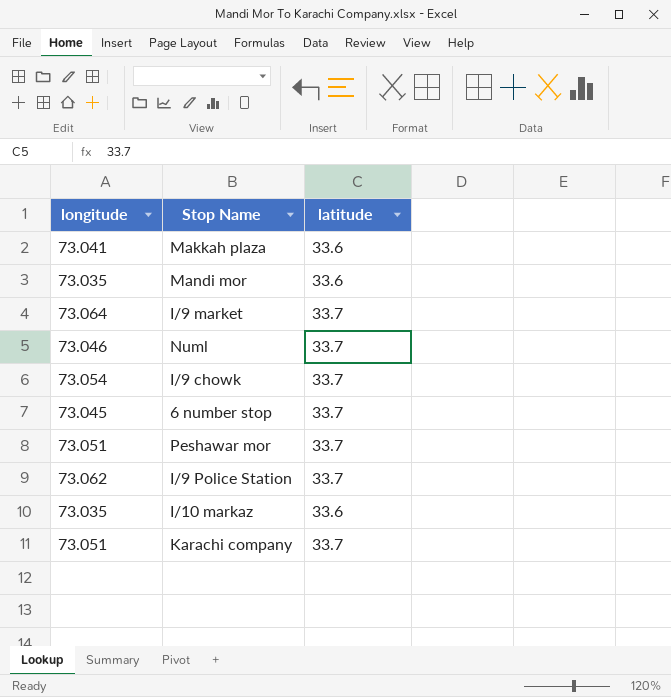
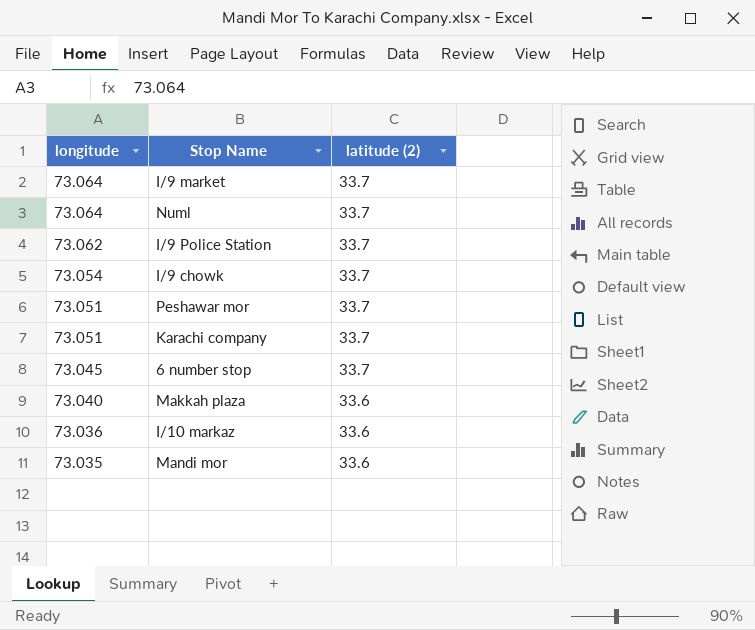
row order: none -> longitude descending
column name: latitude -> latitude (2)
Numl | longitude: 73.046 -> 73.064
Makkah plaza | longitude: 73.041 -> 73.040
I/10 markaz | longitude: 73.035 -> 73.036

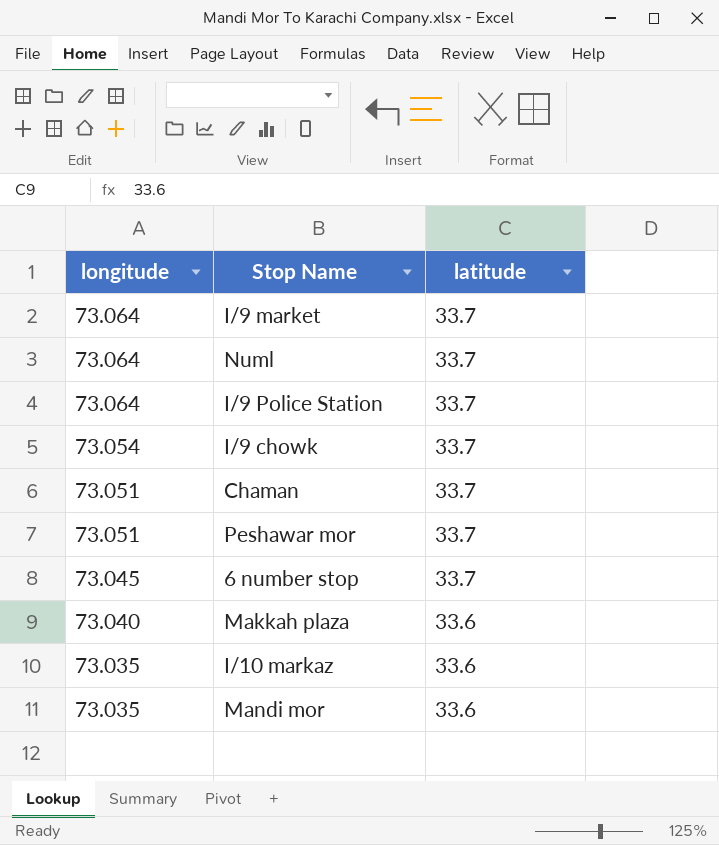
column name: latitude (2) -> latitude
row Karachi company: 73.051 | 33.7 -> none
I/9 Police Station | longitude: 73.062 -> 73.064
row Chaman: none -> 73.051 | 33.7
I/10 markaz | longitude: 73.036 -> 73.035

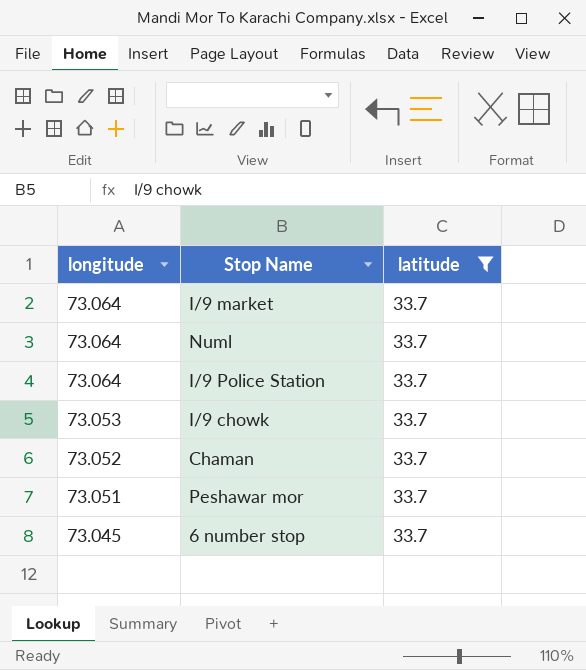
filter: none -> latitude = 33.7
I/9 chowk | longitude: 73.054 -> 73.053
Chaman | longitude: 73.051 -> 73.052

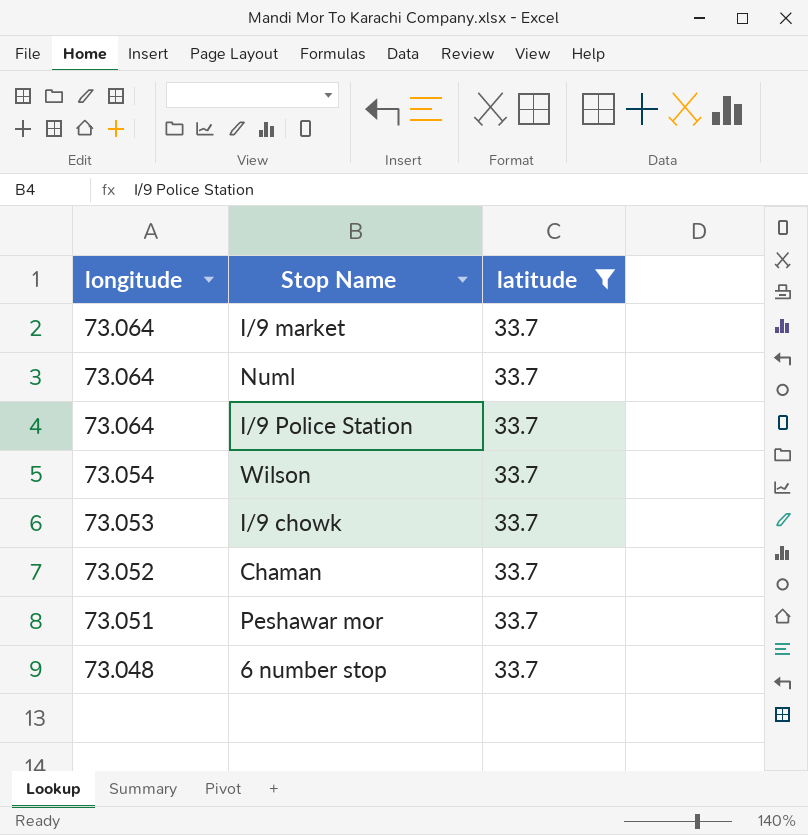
row Wilson: none -> 73.054 | 33.7
6 number stop | longitude: 73.045 -> 73.048

